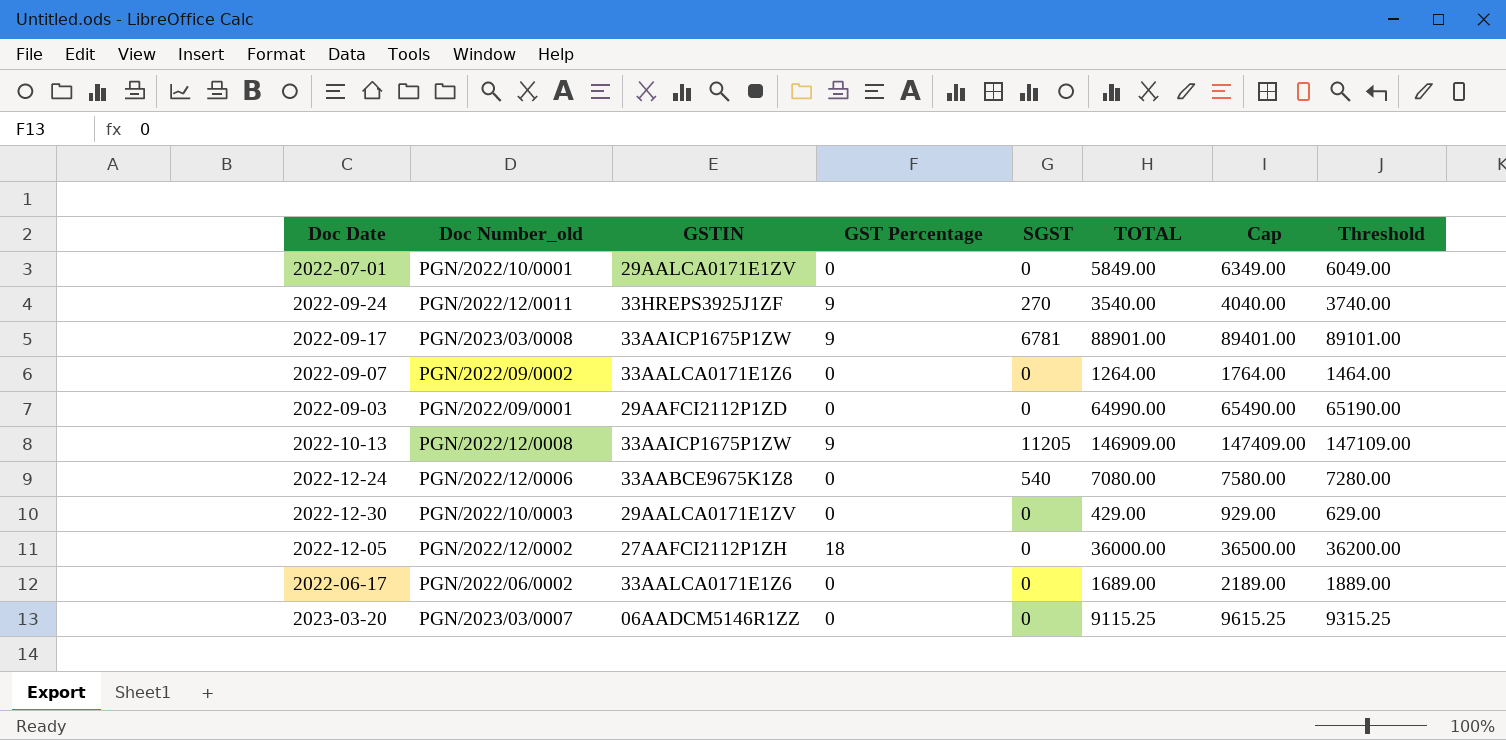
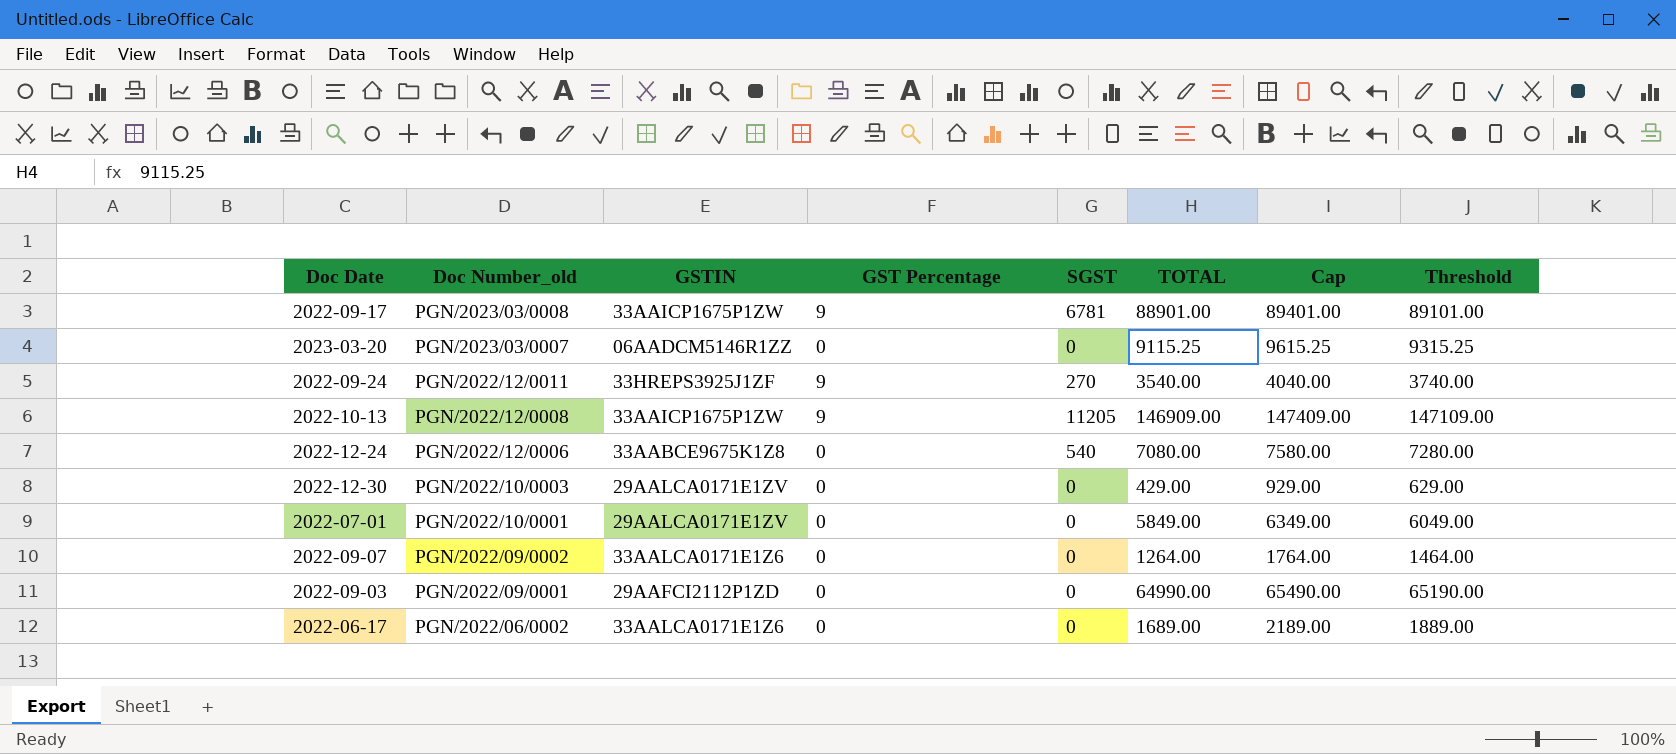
row order: none -> Doc Number_old descending
row 2022-12-05: PGN/2022/12/0002 | 27AAFCI2112P1ZH | 18 | 0 | 36000.00 | 36500.00 | 36200.00 -> none

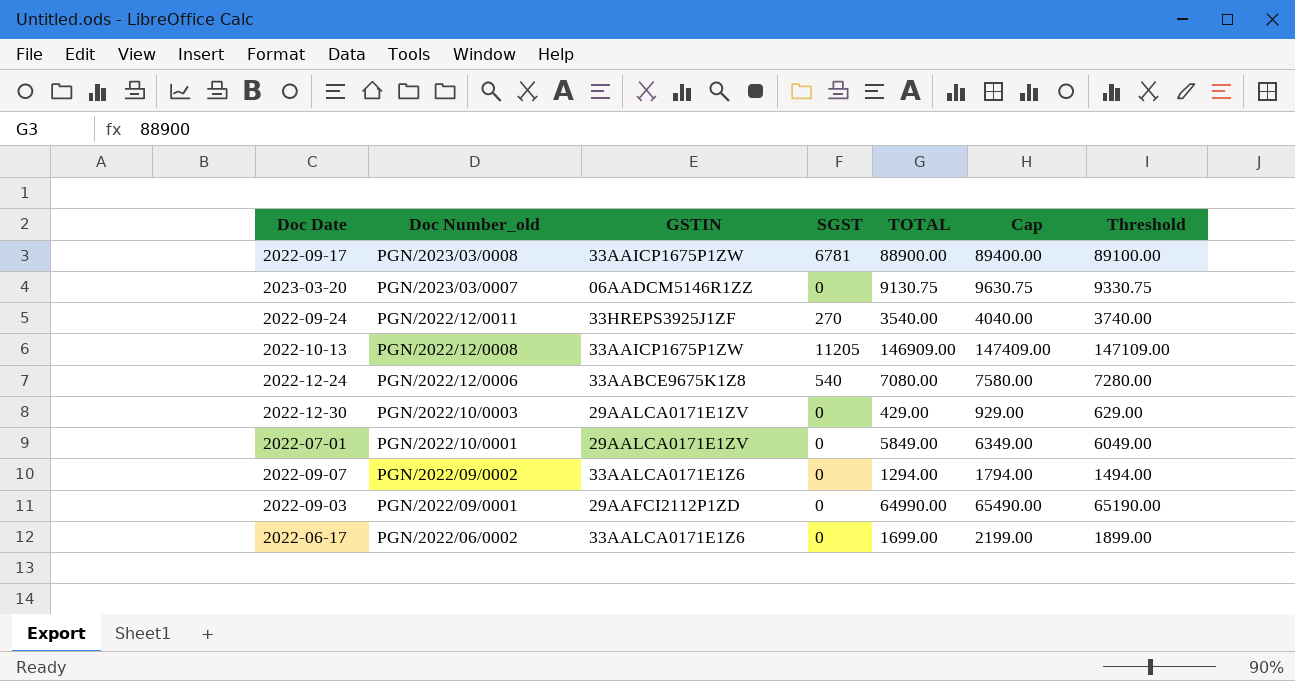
column GST Percentage | position: 4 -> none
2022-09-17 | TOTAL: 88901.00 -> 88900.00
2022-09-17 | Cap: 89401.00 -> 89400.00
2022-09-17 | Threshold: 89101.00 -> 89100.00
2023-03-20 | TOTAL: 9115.25 -> 9130.75
2023-03-20 | Cap: 9615.25 -> 9630.75
2023-03-20 | Threshold: 9315.25 -> 9330.75
2022-09-07 | TOTAL: 1264.00 -> 1294.00
2022-09-07 | Cap: 1764.00 -> 1794.00
2022-09-07 | Threshold: 1464.00 -> 1494.00
2022-06-17 | TOTAL: 1689.00 -> 1699.00
2022-06-17 | Cap: 2189.00 -> 2199.00
2022-06-17 | Threshold: 1889.00 -> 1899.00

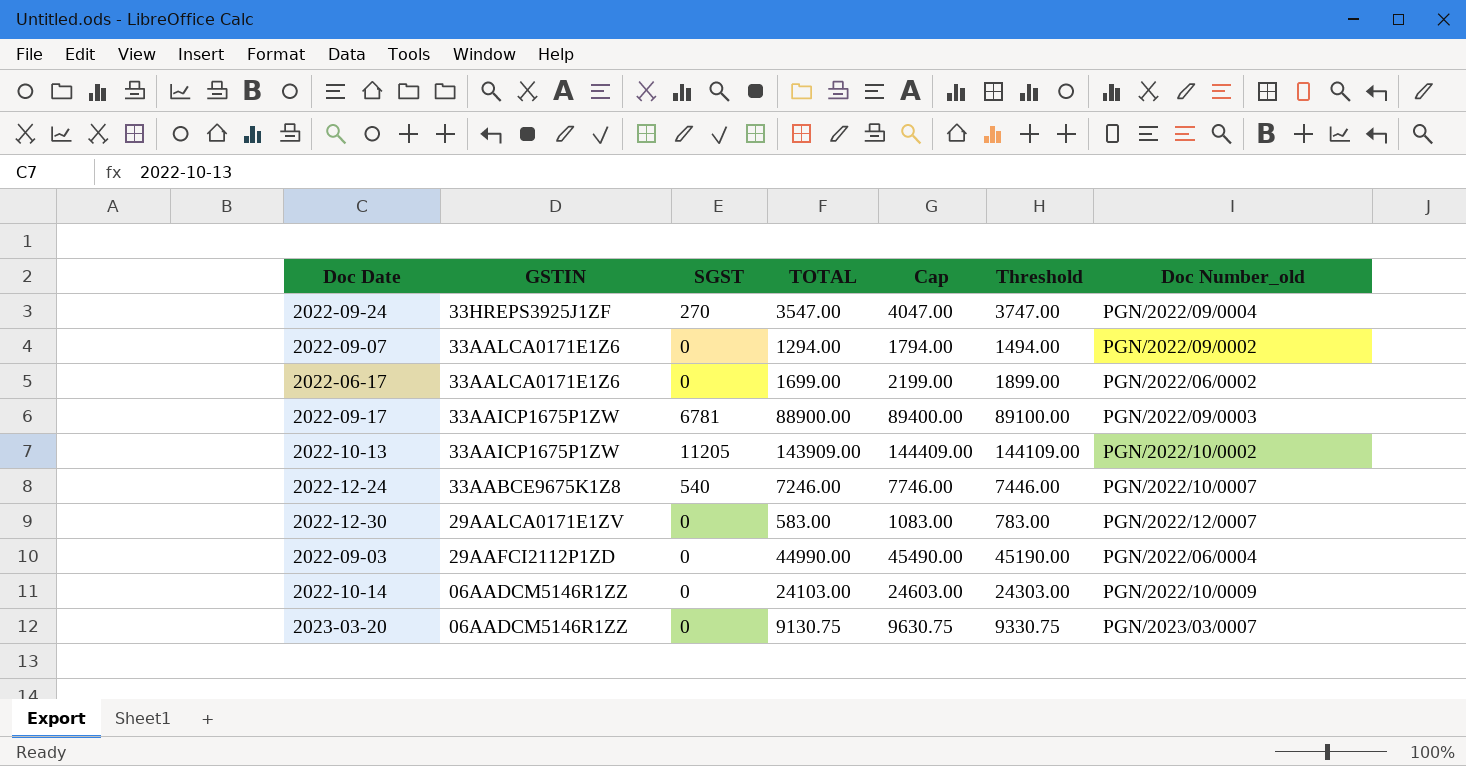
row order: Doc Number_old descending -> GSTIN descending
column Doc Number_old | position: 2 -> 7
row 2022-07-01: PGN/2022/10/0001 | 29AALCA0171E1ZV | 0 | 5849.00 | 6349.00 | 6049.00 -> none
2022-09-24 | TOTAL: 3540.00 -> 3547.00
2022-09-24 | Cap: 4040.00 -> 4047.00
2022-09-24 | Threshold: 3740.00 -> 3747.00
2022-09-24 | Doc Number_old: PGN/2022/12/0011 -> PGN/2022/09/0004
2022-09-17 | Doc Number_old: PGN/2023/03/0008 -> PGN/2022/09/0003
2022-10-13 | TOTAL: 146909.00 -> 143909.00
2022-10-13 | Cap: 147409.00 -> 144409.00
2022-10-13 | Threshold: 147109.00 -> 144109.00
2022-10-13 | Doc Number_old: PGN/2022/12/0008 -> PGN/2022/10/0002
2022-12-24 | TOTAL: 7080.00 -> 7246.00
2022-12-24 | Cap: 7580.00 -> 7746.00
2022-12-24 | Threshold: 7280.00 -> 7446.00
2022-12-24 | Doc Number_old: PGN/2022/12/0006 -> PGN/2022/10/0007
2022-12-30 | TOTAL: 429.00 -> 583.00
2022-12-30 | Cap: 929.00 -> 1083.00
2022-12-30 | Threshold: 629.00 -> 783.00
2022-12-30 | Doc Number_old: PGN/2022/10/0003 -> PGN/2022/12/0007
2022-09-03 | TOTAL: 64990.00 -> 44990.00
2022-09-03 | Cap: 65490.00 -> 45490.00
2022-09-03 | Threshold: 65190.00 -> 45190.00
2022-09-03 | Doc Number_old: PGN/2022/09/0001 -> PGN/2022/06/0004
row 2022-10-14: none -> 06AADCM5146R1ZZ | 0 | 24103.00 | 24603.00 | 24303.00 | PGN/2022/10/0009

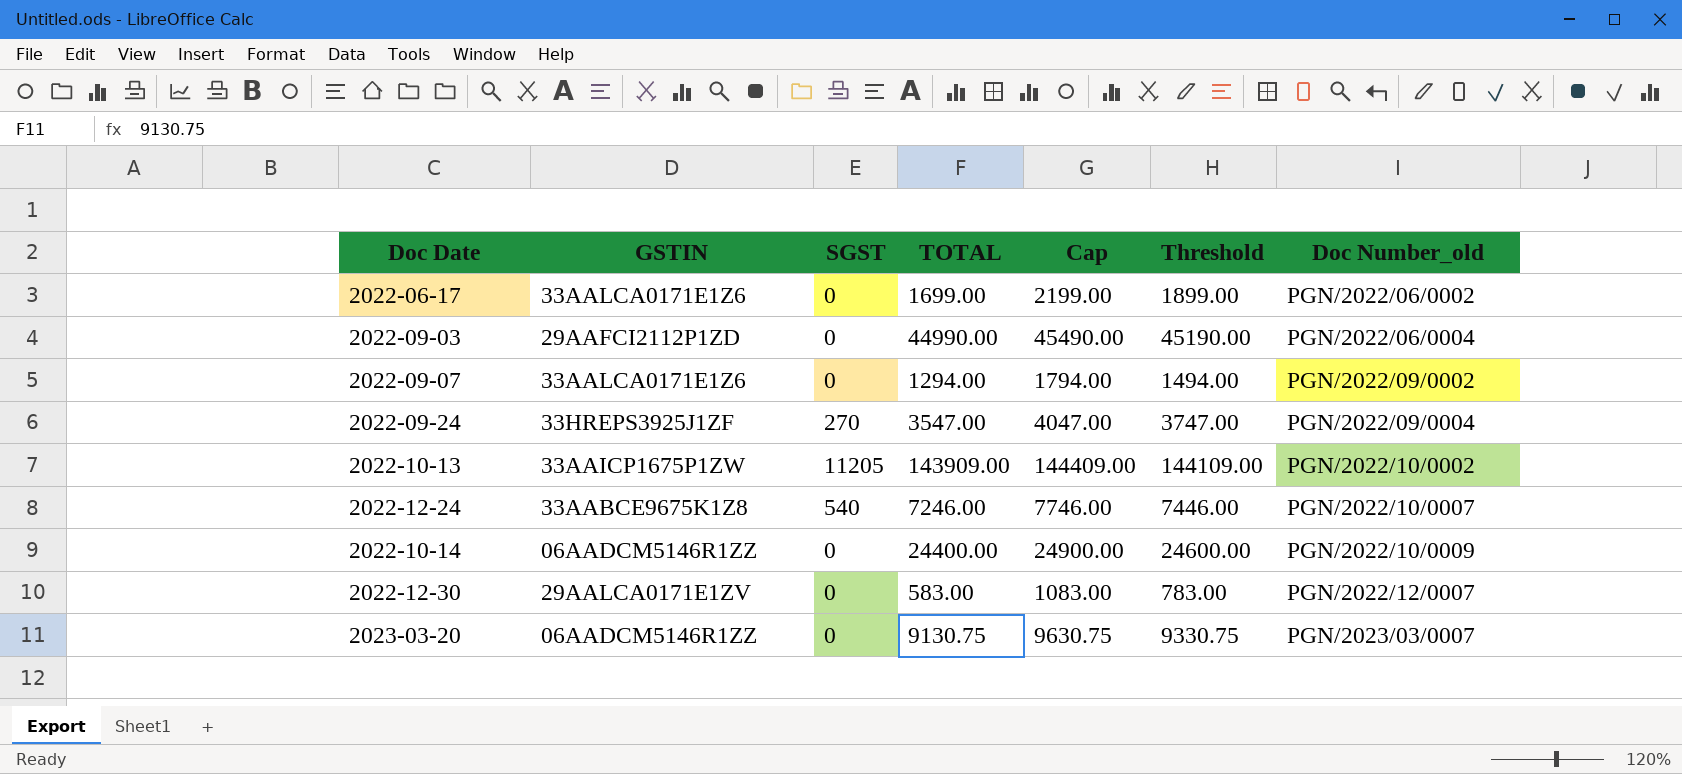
row order: GSTIN descending -> Doc Number_old ascending
row 2022-09-17: 33AAICP1675P1ZW | 6781 | 88900.00 | 89400.00 | 89100.00 | PGN/2022/09/0003 -> none
2022-10-14 | TOTAL: 24103.00 -> 24400.00
2022-10-14 | Cap: 24603.00 -> 24900.00
2022-10-14 | Threshold: 24303.00 -> 24600.00

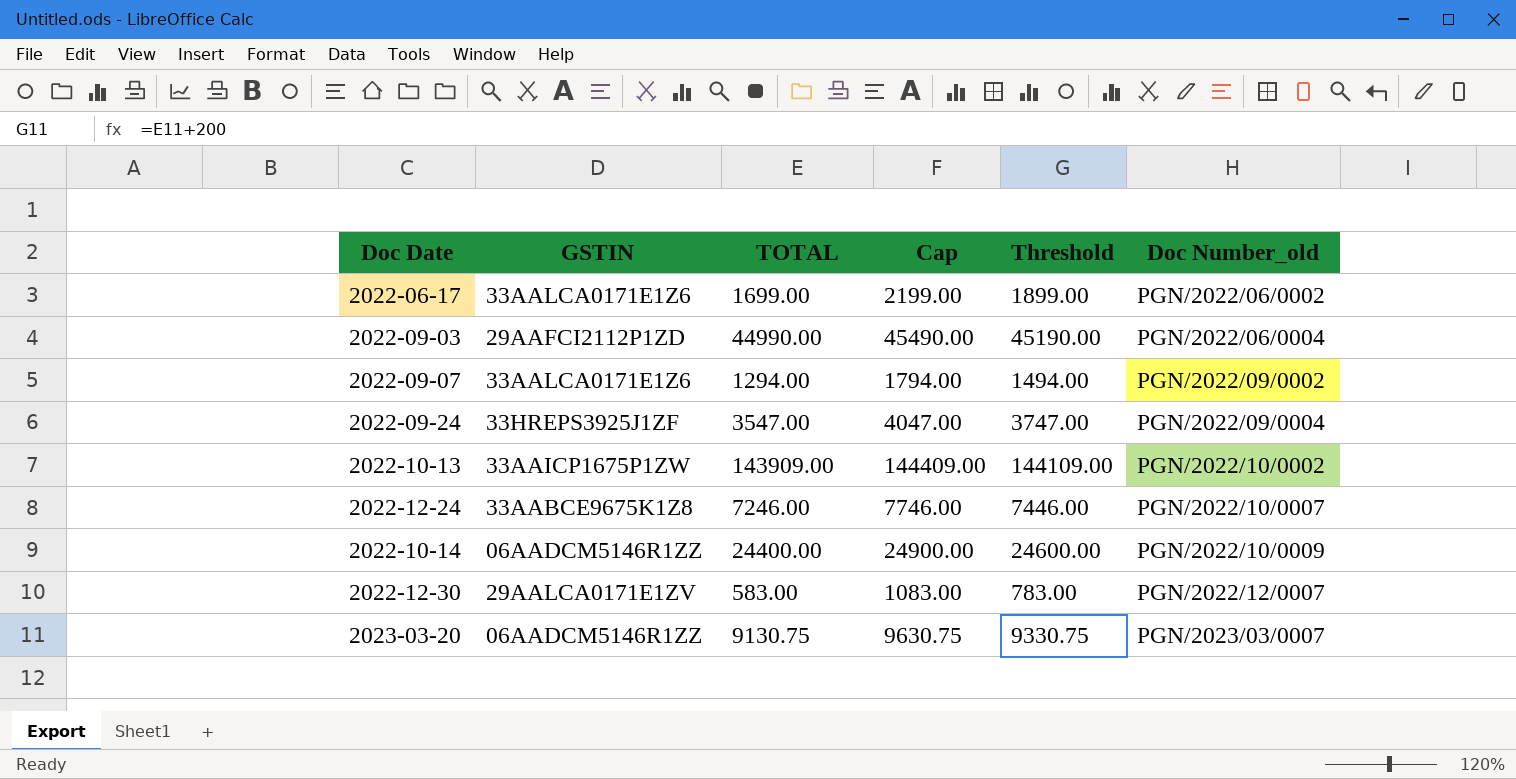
column SGST | position: 3 -> none

